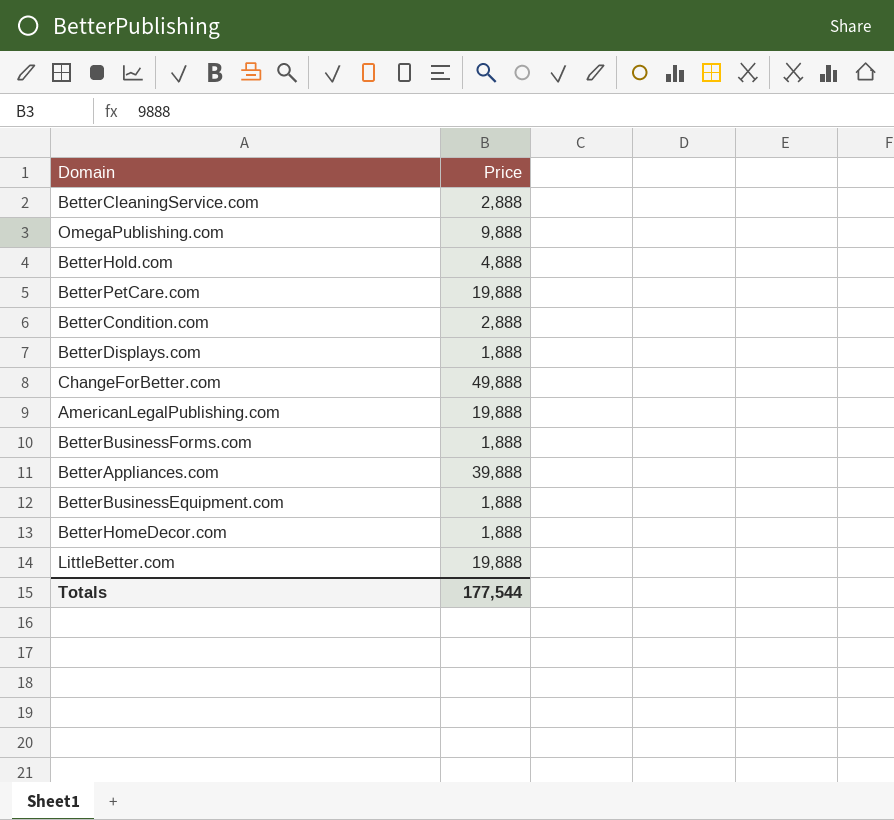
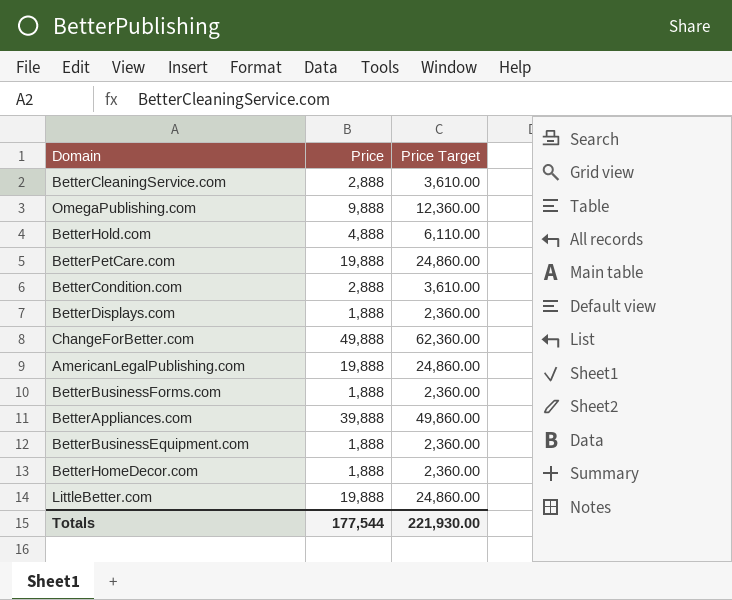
column Price Target | formula: none -> [Price] * 1.25

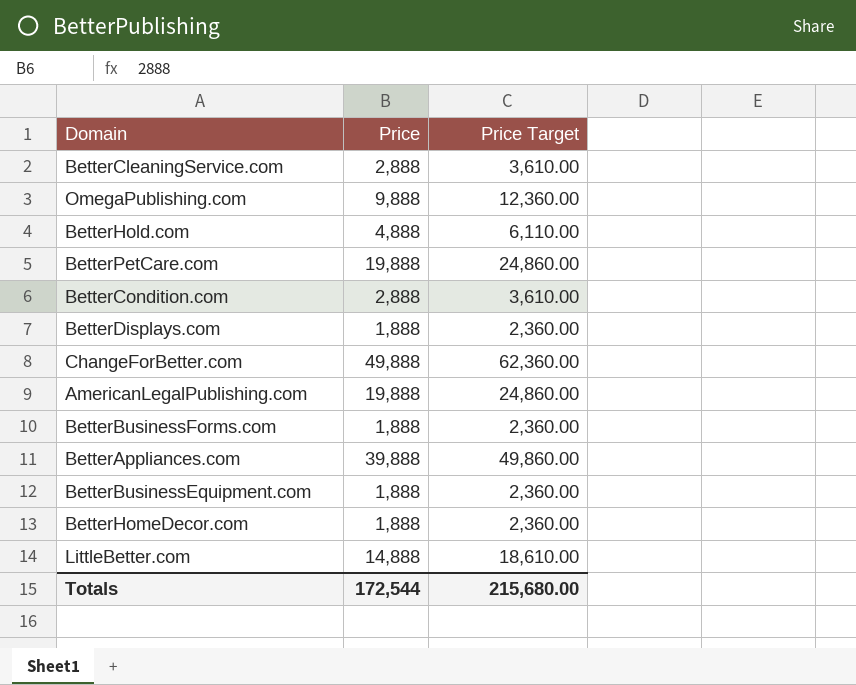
LittleBetter.com | Price: 19,888 -> 14,888
LittleBetter.com | Price Target: 24,860.00 -> 18,610.00
Totals | Price: 177,544 -> 172,544
Totals | Price Target: 221,930.00 -> 215,680.00

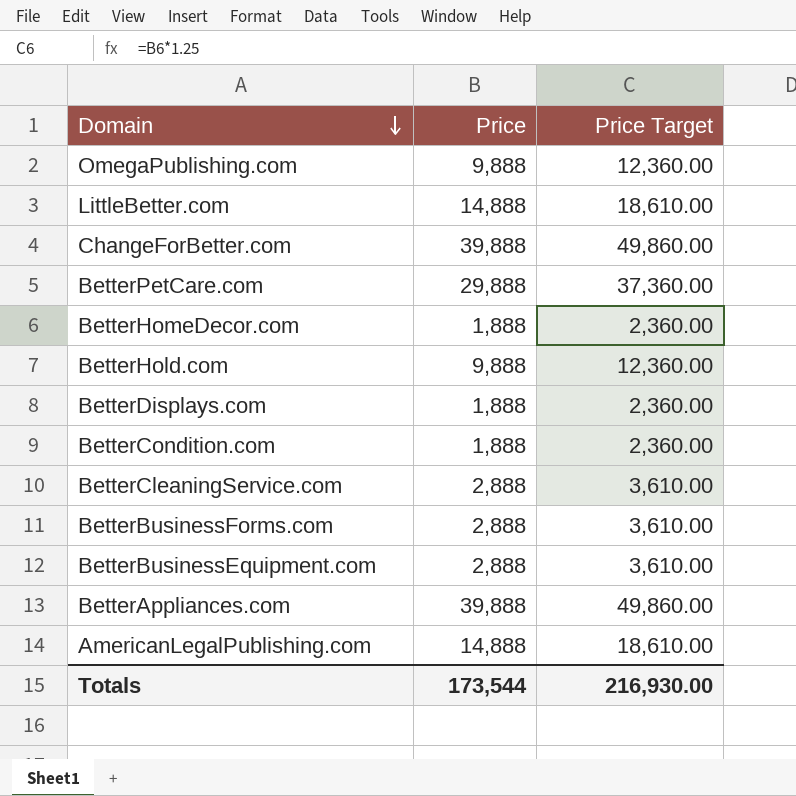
row order: none -> Domain descending
ChangeForBetter.com | Price: 49,888 -> 39,888
ChangeForBetter.com | Price Target: 62,360.00 -> 49,860.00
BetterPetCare.com | Price: 19,888 -> 29,888
BetterPetCare.com | Price Target: 24,860.00 -> 37,360.00
BetterHold.com | Price: 4,888 -> 9,888
BetterHold.com | Price Target: 6,110.00 -> 12,360.00
BetterCondition.com | Price: 2,888 -> 1,888
BetterCondition.com | Price Target: 3,610.00 -> 2,360.00
BetterBusinessForms.com | Price: 1,888 -> 2,888
BetterBusinessForms.com | Price Target: 2,360.00 -> 3,610.00
BetterBusinessEquipment.com | Price: 1,888 -> 2,888
BetterBusinessEquipment.com | Price Target: 2,360.00 -> 3,610.00
AmericanLegalPublishing.com | Price: 19,888 -> 14,888
AmericanLegalPublishing.com | Price Target: 24,860.00 -> 18,610.00
Totals | Price: 172,544 -> 173,544
Totals | Price Target: 215,680.00 -> 216,930.00

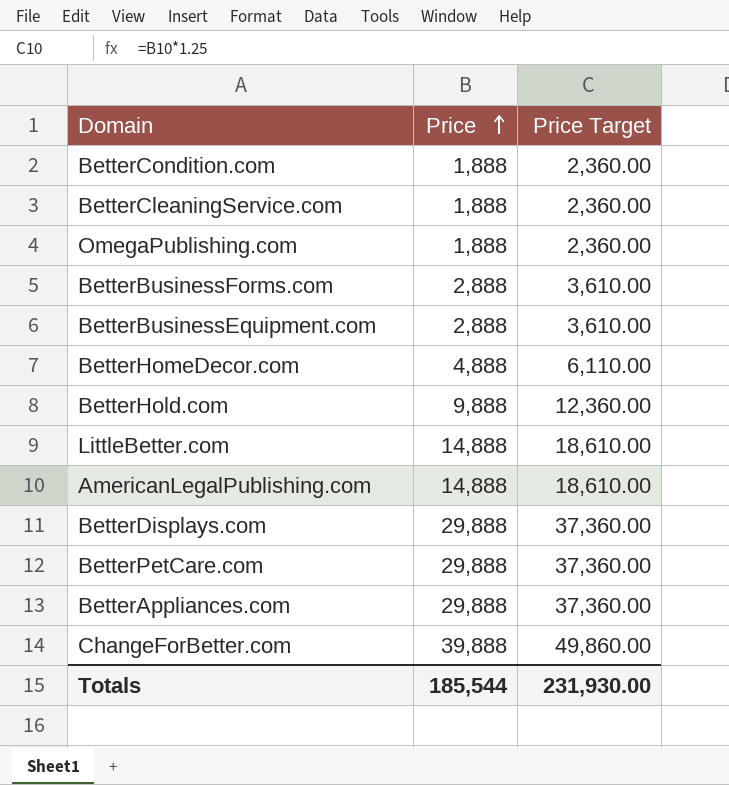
row order: Domain descending -> Price ascending
BetterCleaningService.com | Price: 2,888 -> 1,888
BetterCleaningService.com | Price Target: 3,610.00 -> 2,360.00
OmegaPublishing.com | Price: 9,888 -> 1,888
OmegaPublishing.com | Price Target: 12,360.00 -> 2,360.00
BetterHomeDecor.com | Price: 1,888 -> 4,888
BetterHomeDecor.com | Price Target: 2,360.00 -> 6,110.00
BetterDisplays.com | Price: 1,888 -> 29,888
BetterDisplays.com | Price Target: 2,360.00 -> 37,360.00
BetterAppliances.com | Price: 39,888 -> 29,888
BetterAppliances.com | Price Target: 49,860.00 -> 37,360.00
Totals | Price: 173,544 -> 185,544
Totals | Price Target: 216,930.00 -> 231,930.00

